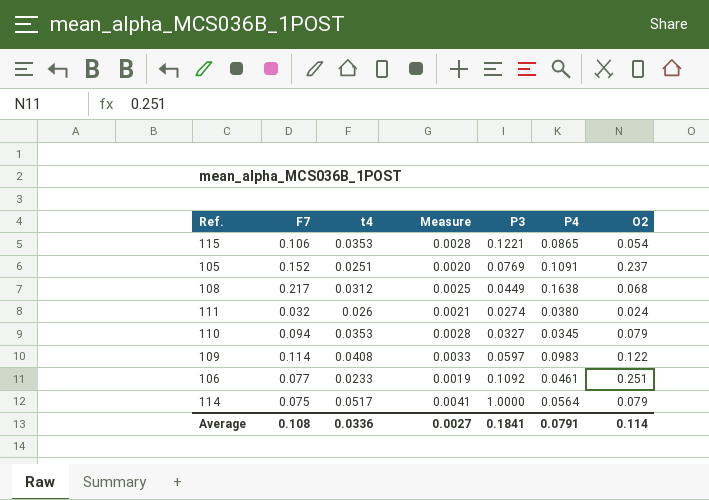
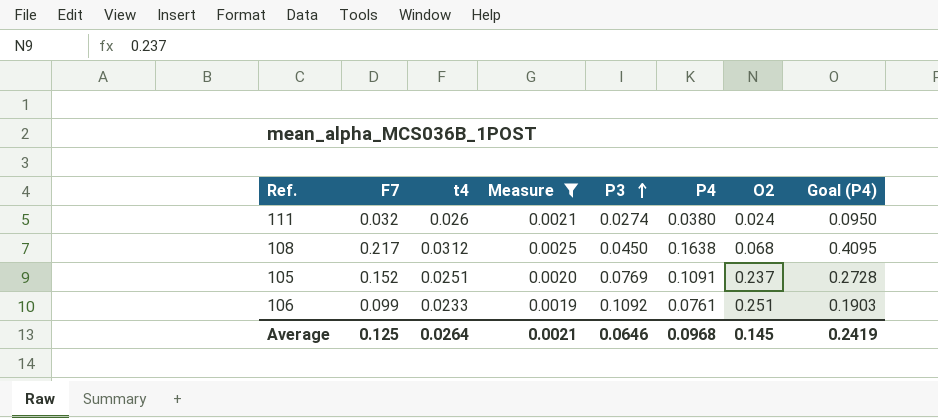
filter: none -> Measure <= 0.0025
row order: none -> P3 ascending
column Goal (P4) | formula: none -> [P4] * 2.5
108 | P3: 0.0449 -> 0.0450
106 | F7: 0.077 -> 0.099
106 | P4: 0.0461 -> 0.0761
Average | F7: 0.108 -> 0.125
Average | t4: 0.0336 -> 0.0264
Average | Measure: 0.0027 -> 0.0021
Average | P3: 0.1841 -> 0.0646
Average | P4: 0.0791 -> 0.0968
Average | O2: 0.114 -> 0.145

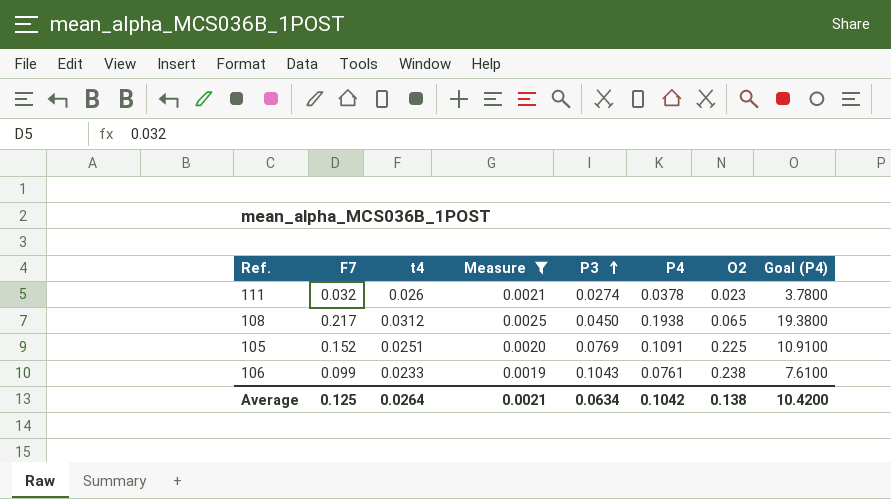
column Goal (P4) | formula: [P4] * 2.5 -> [P4] * 100
111 | P4: 0.0380 -> 0.0378
111 | O2: 0.024 -> 0.023
108 | P4: 0.1638 -> 0.1938
108 | O2: 0.068 -> 0.065
105 | O2: 0.237 -> 0.225
106 | P3: 0.1092 -> 0.1043
106 | O2: 0.251 -> 0.238
Average | P3: 0.0646 -> 0.0634
Average | P4: 0.0968 -> 0.1042
Average | O2: 0.145 -> 0.138
Average | Goal (P4): 0.2419 -> 10.4200

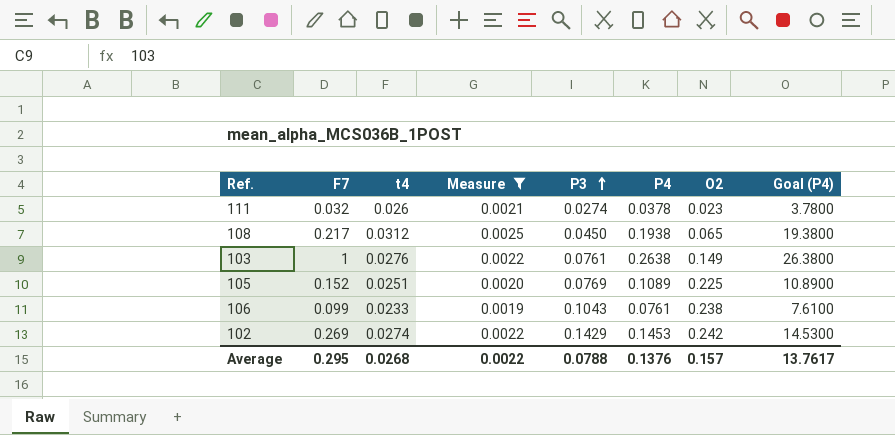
row 103: none -> 1 | 0.0276 | 0.0022 | 0.0761 | 0.2638 | 0.149 | 26.3800
105 | P4: 0.1091 -> 0.1089
105 | Goal (P4): 10.9100 -> 10.8900
row 102: none -> 0.269 | 0.0274 | 0.0022 | 0.1429 | 0.1453 | 0.242 | 14.5300
Average | F7: 0.125 -> 0.295
Average | t4: 0.0264 -> 0.0268
Average | Measure: 0.0021 -> 0.0022
Average | P3: 0.0634 -> 0.0788
Average | P4: 0.1042 -> 0.1376
Average | O2: 0.138 -> 0.157
Average | Goal (P4): 10.4200 -> 13.7617

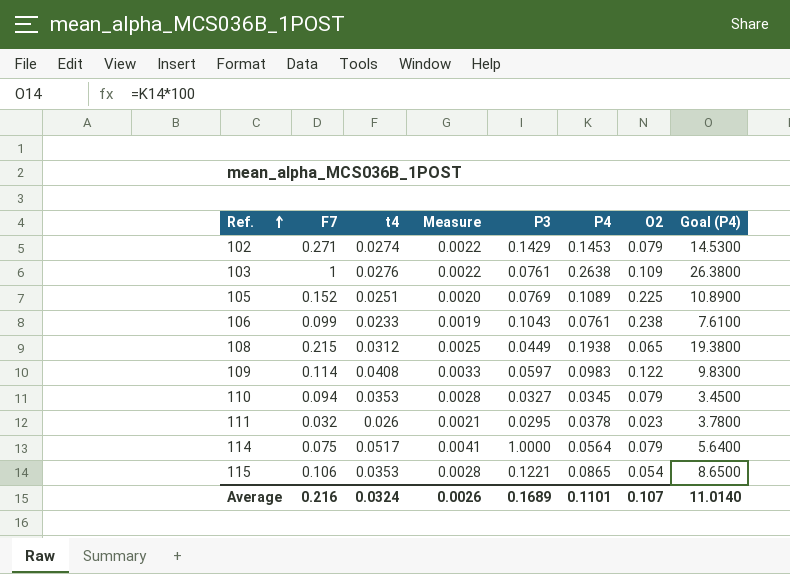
filter: Measure <= 0.0025 -> none
row order: P3 ascending -> Ref. ascending
102 | F7: 0.269 -> 0.271
102 | O2: 0.242 -> 0.079
103 | O2: 0.149 -> 0.109
108 | F7: 0.217 -> 0.215
108 | P3: 0.0450 -> 0.0449
111 | P3: 0.0274 -> 0.0295
Average | F7: 0.295 -> 0.216
Average | t4: 0.0268 -> 0.0324
Average | Measure: 0.0022 -> 0.0026
Average | P3: 0.0788 -> 0.1689
Average | P4: 0.1376 -> 0.1101
Average | O2: 0.157 -> 0.107
Average | Goal (P4): 13.7617 -> 11.0140

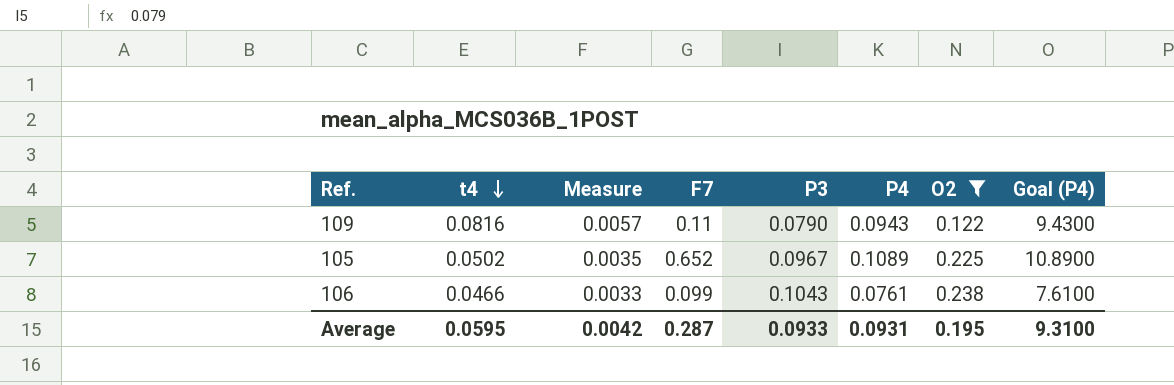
filter: none -> O2 >= 0.122
row order: Ref. ascending -> t4 descending
column Measure | formula: [t4] * 0.08 -> [t4] * 0.07
column F7 | position: 2 -> 4
109 | t4: 0.0408 -> 0.0816
109 | F7: 0.114 -> 0.11
109 | P3: 0.0597 -> 0.0790
109 | P4: 0.0983 -> 0.0943
109 | Goal (P4): 9.8300 -> 9.4300
105 | t4: 0.0251 -> 0.0502
105 | F7: 0.152 -> 0.652
105 | P3: 0.0769 -> 0.0967
106 | t4: 0.0233 -> 0.0466
Average | t4: 0.0324 -> 0.0595
Average | Measure: 0.0026 -> 0.0042
Average | F7: 0.216 -> 0.287
Average | P3: 0.1689 -> 0.0933
Average | P4: 0.1101 -> 0.0931
Average | O2: 0.107 -> 0.195
Average | Goal (P4): 11.0140 -> 9.3100

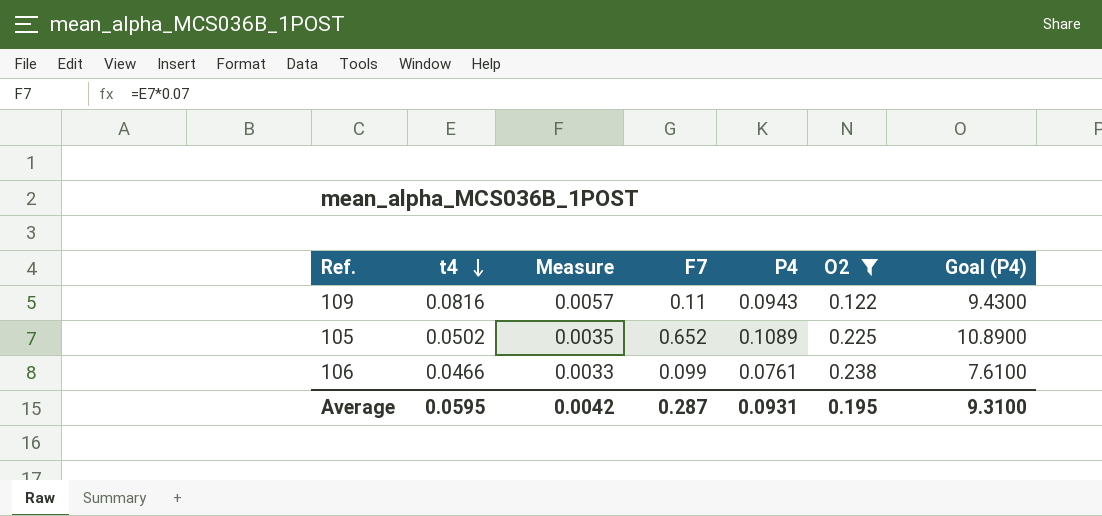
column P3 | position: 5 -> none

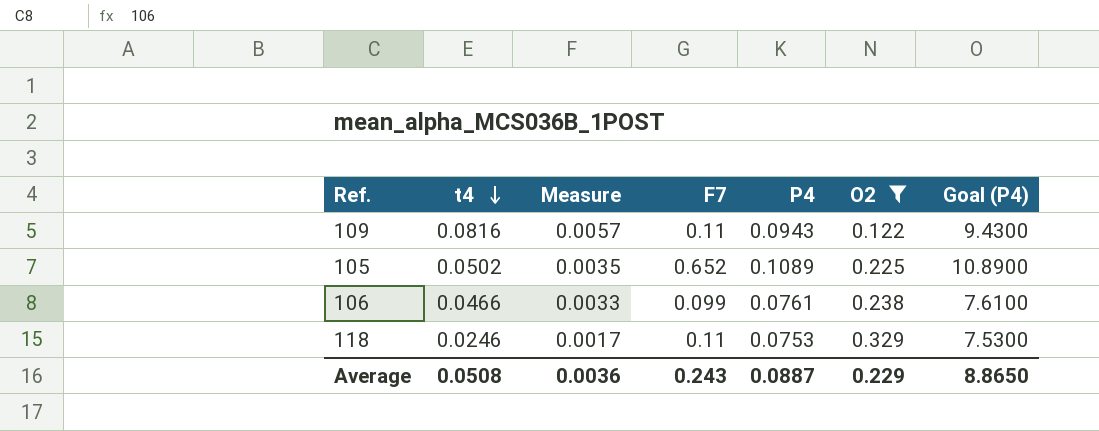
row 118: none -> 0.0246 | 0.0017 | 0.11 | 0.0753 | 0.329 | 7.5300
Average | t4: 0.0595 -> 0.0508
Average | Measure: 0.0042 -> 0.0036
Average | F7: 0.287 -> 0.243
Average | P4: 0.0931 -> 0.0887
Average | O2: 0.195 -> 0.229
Average | Goal (P4): 9.3100 -> 8.8650

